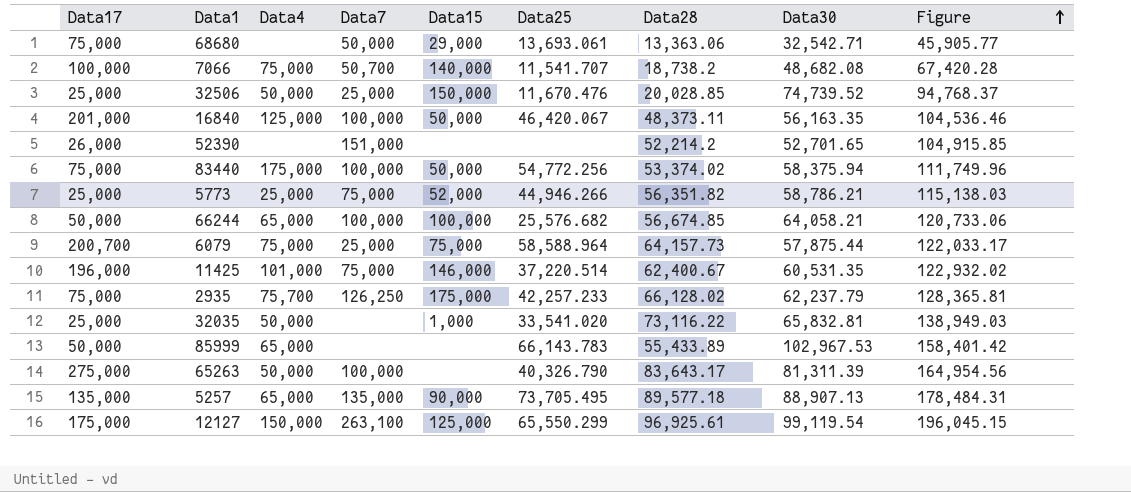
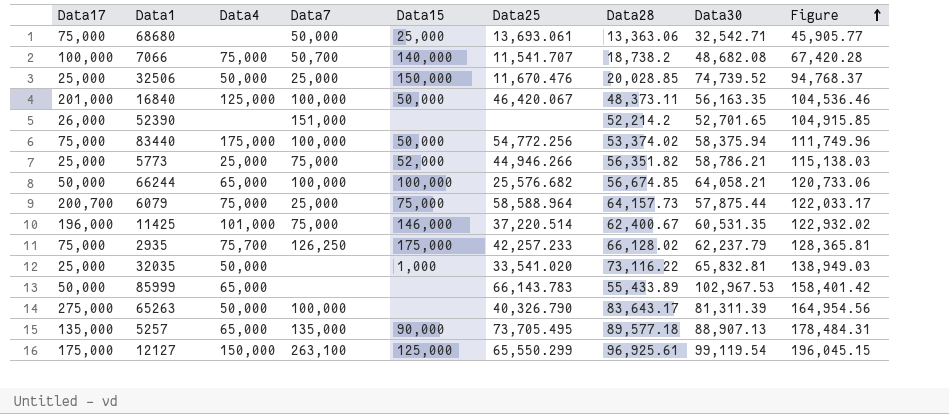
68680 | Data15: 29,000 -> 25,000

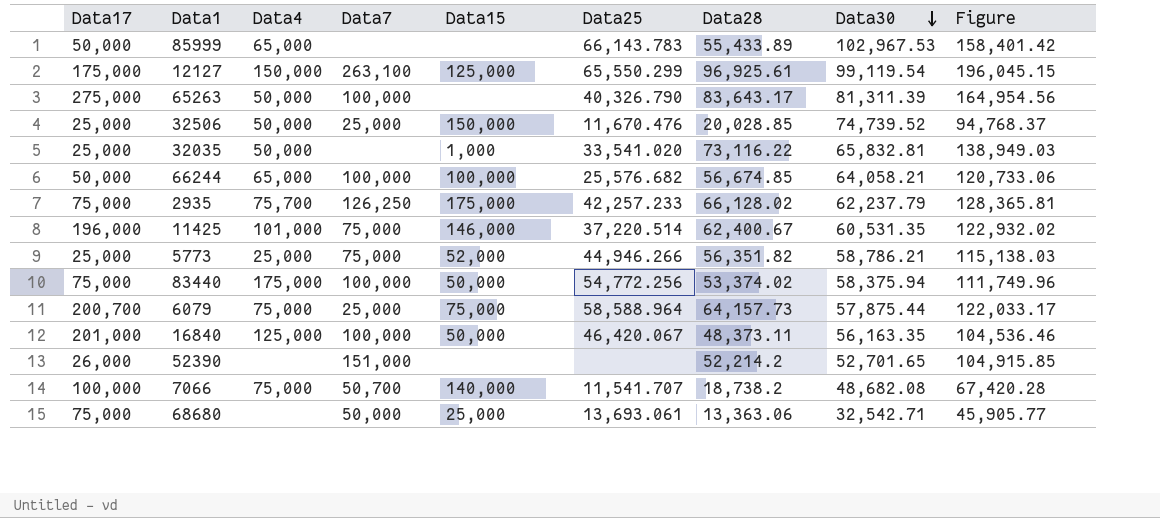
row order: Figure ascending -> Data30 descending
row 5257: 135,000 | 65,000 | 135,000 | 90,000 | 73,705.495 | 89,577.18 | 88,907.13 | 178,484.31 -> none

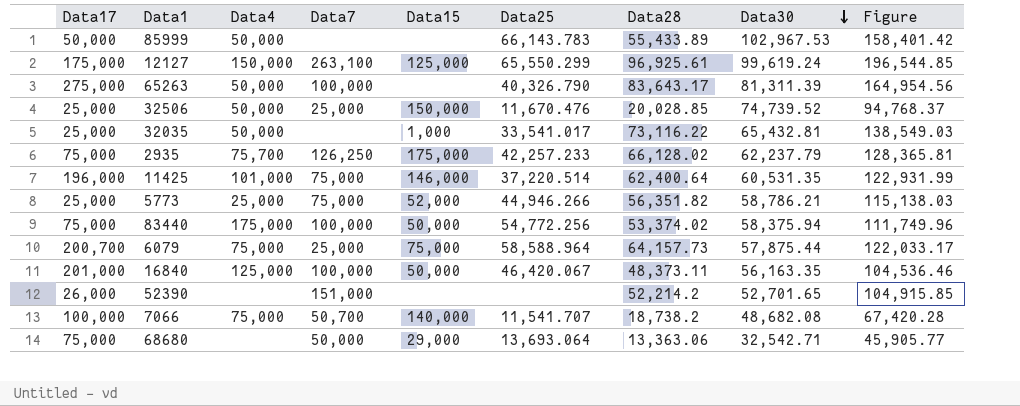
row 66244: 50,000 | 65,000 | 100,000 | 100,000 | 25,576.682 | 56,674.85 | 64,058.21 | 120,733.06 -> none
85999 | Data4: 65,000 -> 50,000
12127 | Data30: 99,119.54 -> 99,619.24
12127 | Figure: 196,045.15 -> 196,544.85
32035 | Data25: 33,541.020 -> 33,541.017
32035 | Data30: 65,832.81 -> 65,432.81
32035 | Figure: 138,949.03 -> 138,549.03
11425 | Data28: 62,400.67 -> 62,400.64
11425 | Figure: 122,932.02 -> 122,931.99
68680 | Data15: 25,000 -> 29,000
68680 | Data25: 13,693.061 -> 13,693.064

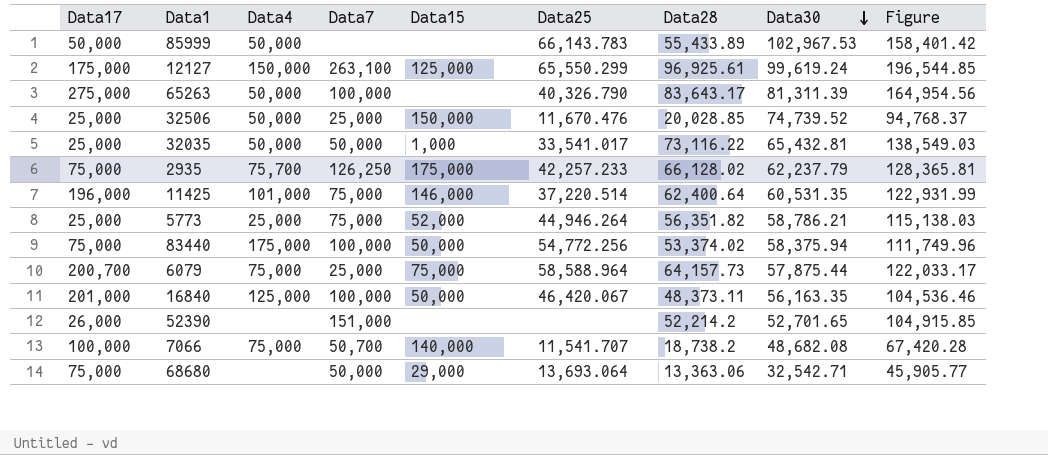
32035 | Data7: none -> 50,000
5773 | Data25: 44,946.266 -> 44,946.264

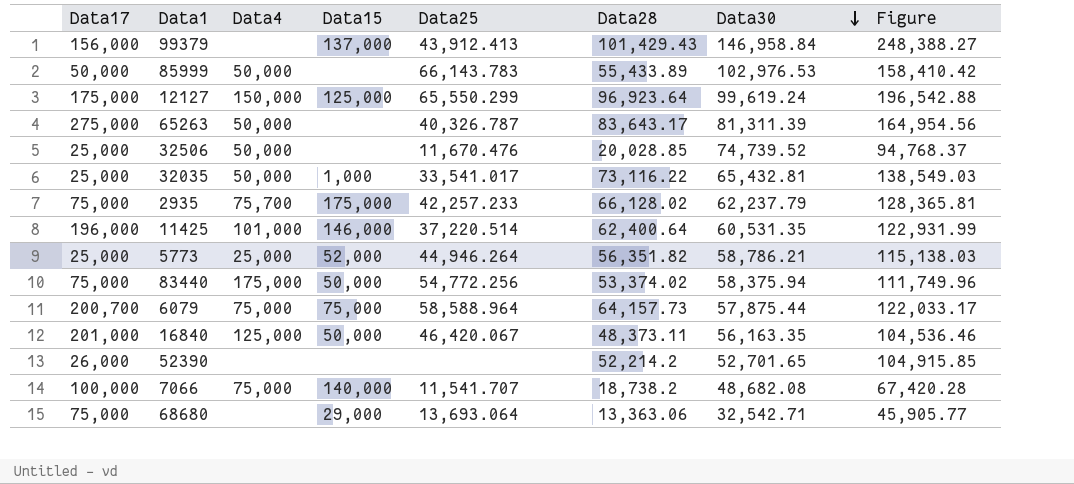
column Data7 | position: 4 -> none
row 99379: none -> 156,000 | none | 137,000 | 43,912.413 | 101,429.43 | 146,958.84 | 248,388.27
85999 | Data30: 102,967.53 -> 102,976.53
85999 | Figure: 158,401.42 -> 158,410.42
12127 | Data28: 96,925.61 -> 96,923.64
12127 | Figure: 196,544.85 -> 196,542.88
65263 | Data25: 40,326.790 -> 40,326.787
32506 | Data15: 150,000 -> none

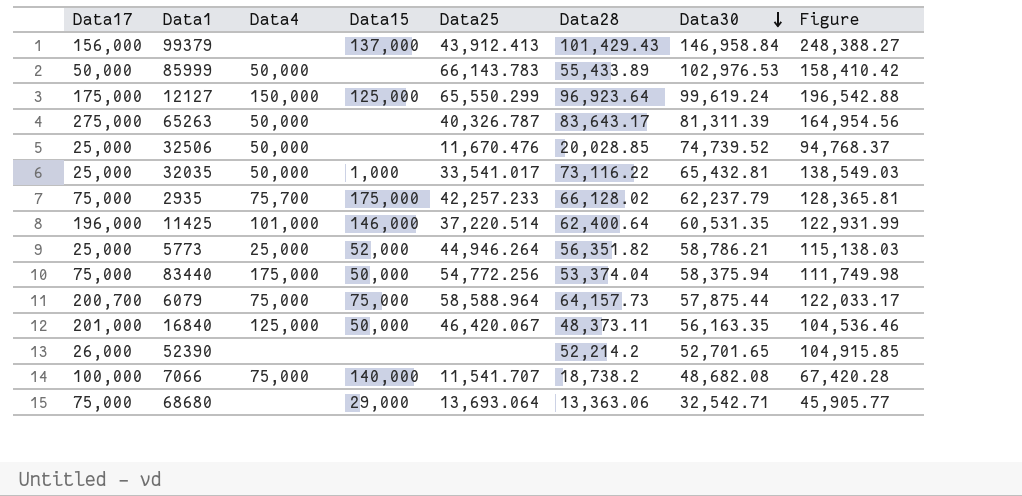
83440 | Data28: 53,374.02 -> 53,374.04
83440 | Figure: 111,749.96 -> 111,749.98

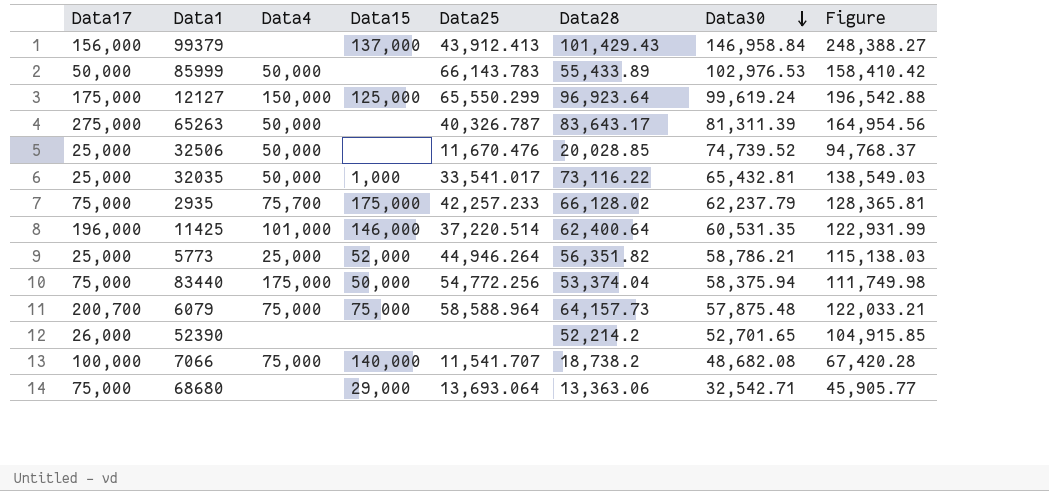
row 16840: 201,000 | 125,000 | 50,000 | 46,420.067 | 48,373.11 | 56,163.35 | 104,536.46 -> none
6079 | Data30: 57,875.44 -> 57,875.48
6079 | Figure: 122,033.17 -> 122,033.21

